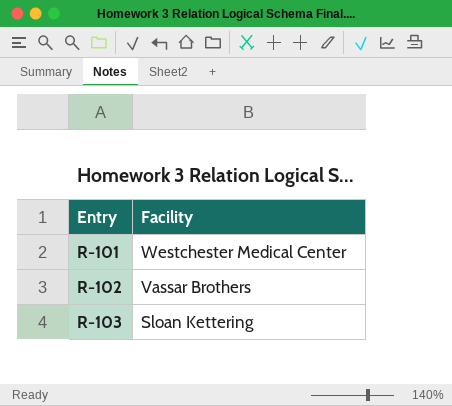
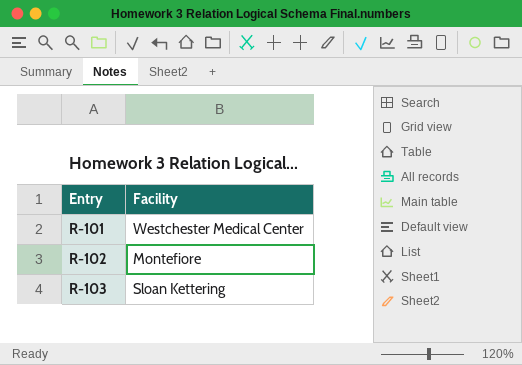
R-102 | Facility: Vassar Brothers -> Montefiore

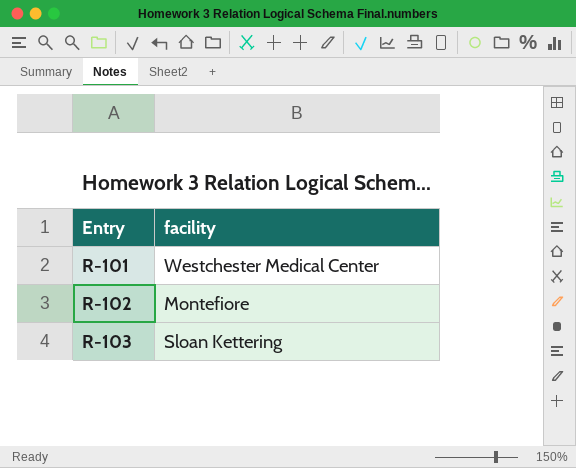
column name: Facility -> facility

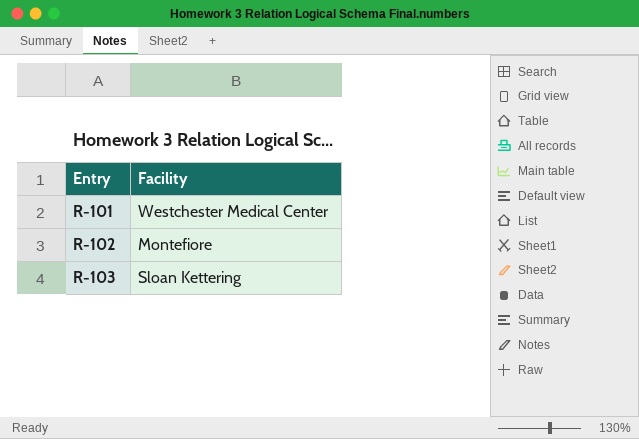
column name: facility -> Facility

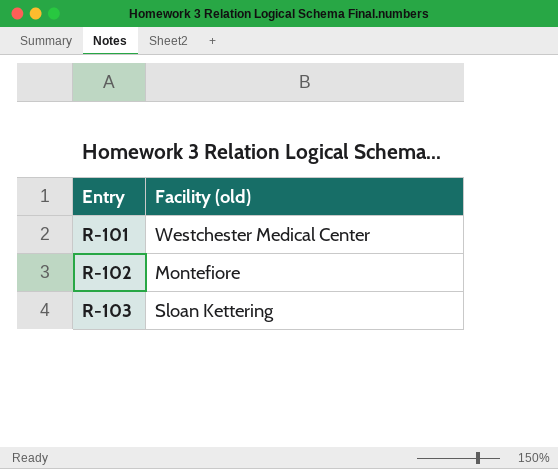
column name: Facility -> Facility (old)

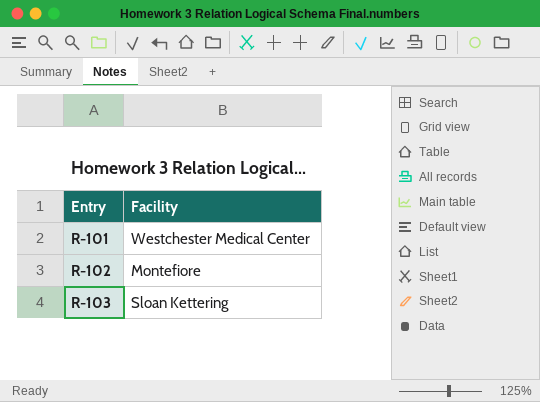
column name: Facility (old) -> Facility

